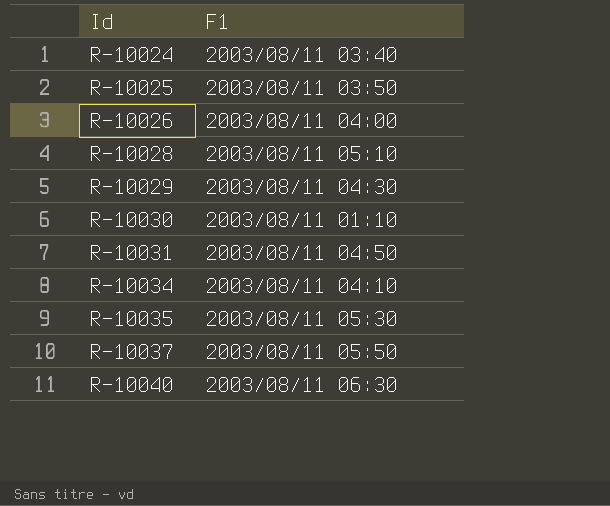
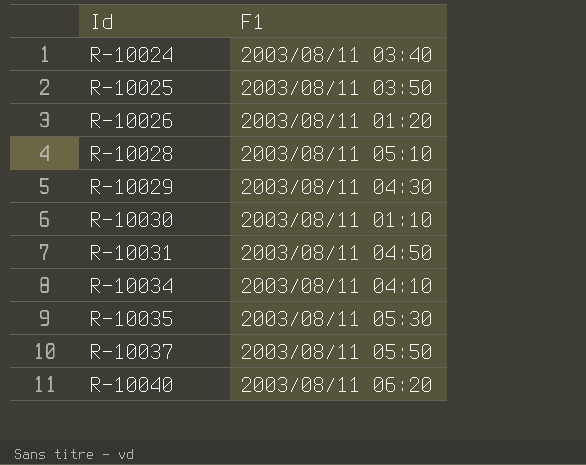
R-10026 | F1: 2003/08/11 04:00 -> 2003/08/11 01:20
R-10040 | F1: 2003/08/11 06:30 -> 2003/08/11 06:20

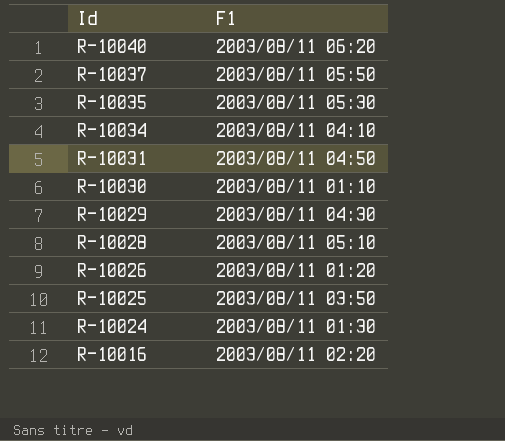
row order: Id ascending -> Id descending
R-10024 | F1: 2003/08/11 03:40 -> 2003/08/11 01:30
row R-10016: none -> 2003/08/11 02:20

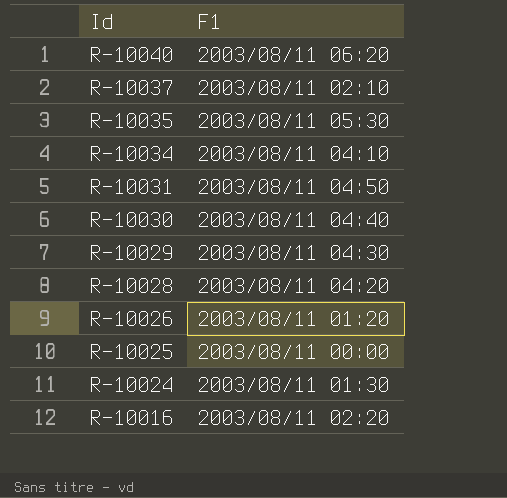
R-10037 | F1: 2003/08/11 05:50 -> 2003/08/11 02:10
R-10030 | F1: 2003/08/11 01:10 -> 2003/08/11 04:40
R-10028 | F1: 2003/08/11 05:10 -> 2003/08/11 04:20
R-10025 | F1: 2003/08/11 03:50 -> 2003/08/11 00:00

